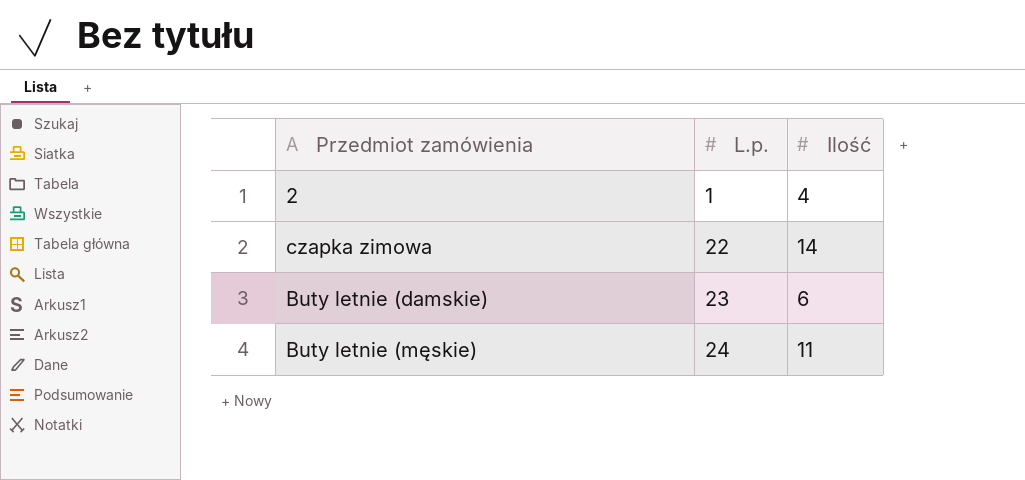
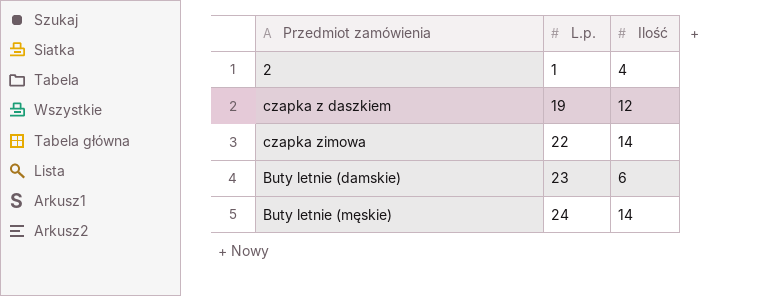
row czapka z daszkiem: none -> 19 | 12
Buty letnie (męskie) | Ilość: 11 -> 14

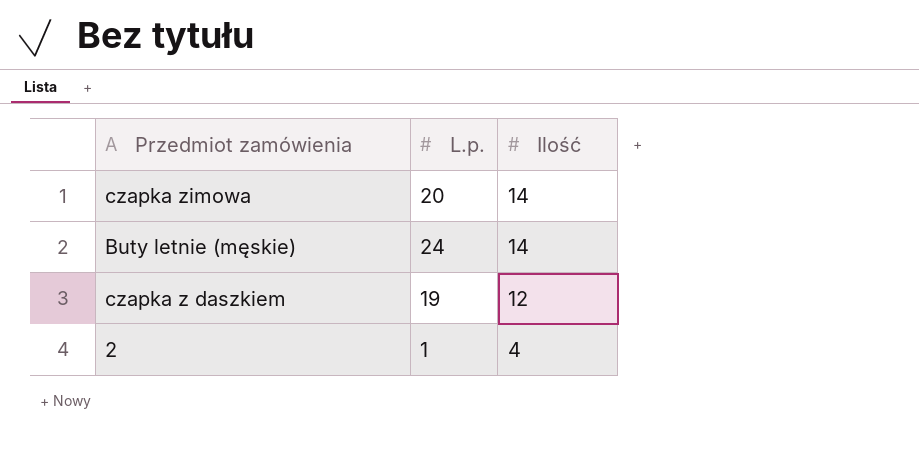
row order: L.p. ascending -> Ilość descending
row Buty letnie (damskie): 23 | 6 -> none
czapka zimowa | L.p.: 22 -> 20

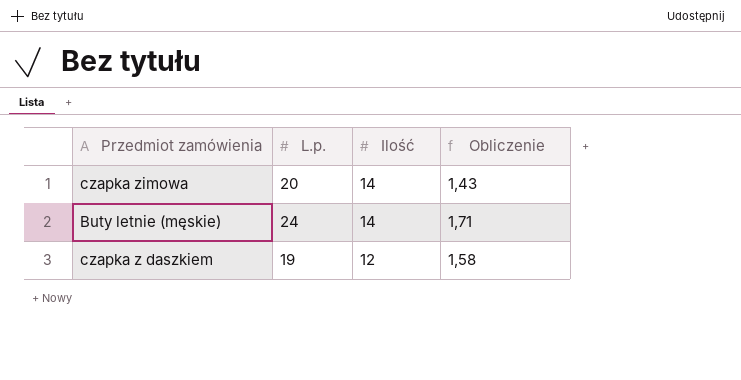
column Obliczenie | formula: none -> [L.p.] / [Ilość]
row 2: 1 | 4 -> none

